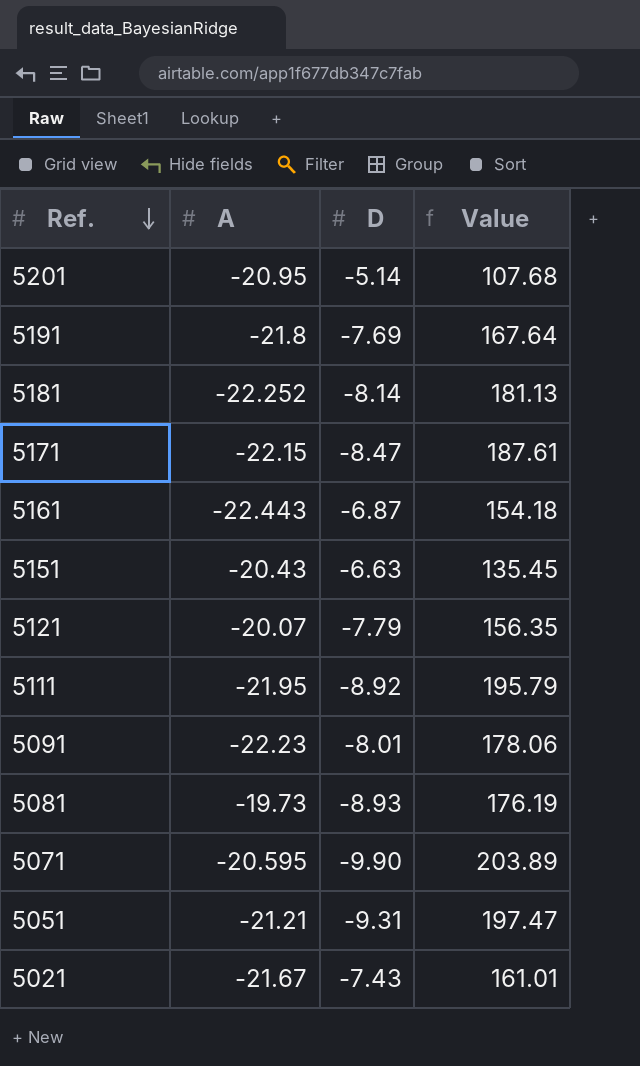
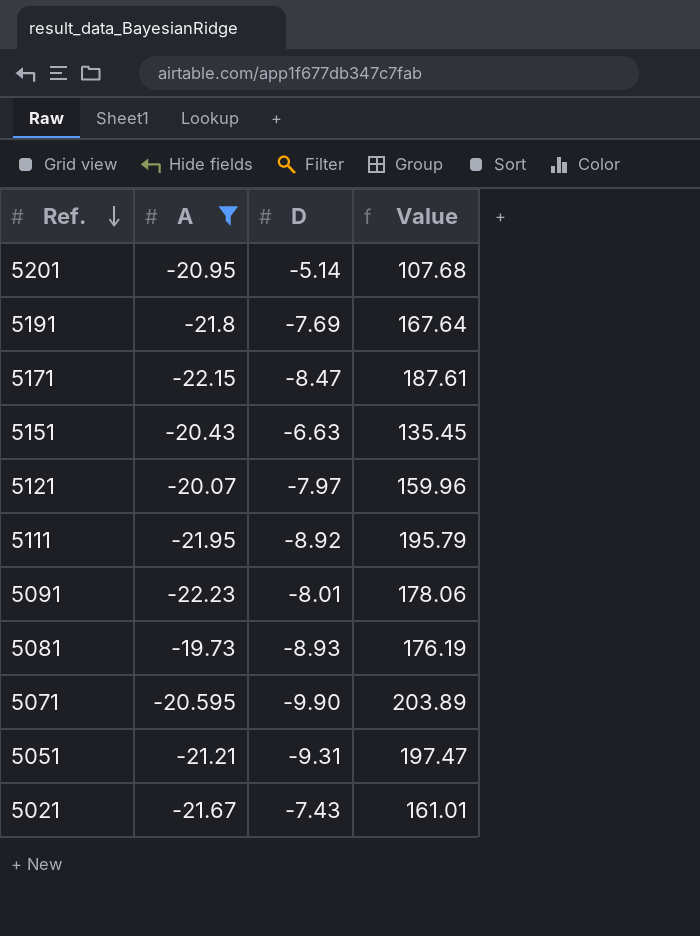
filter: none -> A >= -22.23
5121 | D: -7.79 -> -7.97
5121 | Value: 156.35 -> 159.96

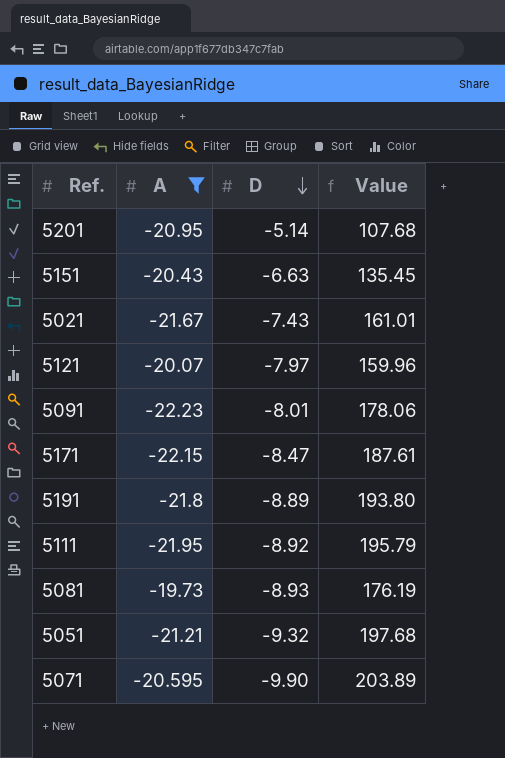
row order: Ref. descending -> D descending
5191 | D: -7.69 -> -8.89
5191 | Value: 167.64 -> 193.80
5051 | D: -9.31 -> -9.32
5051 | Value: 197.47 -> 197.68

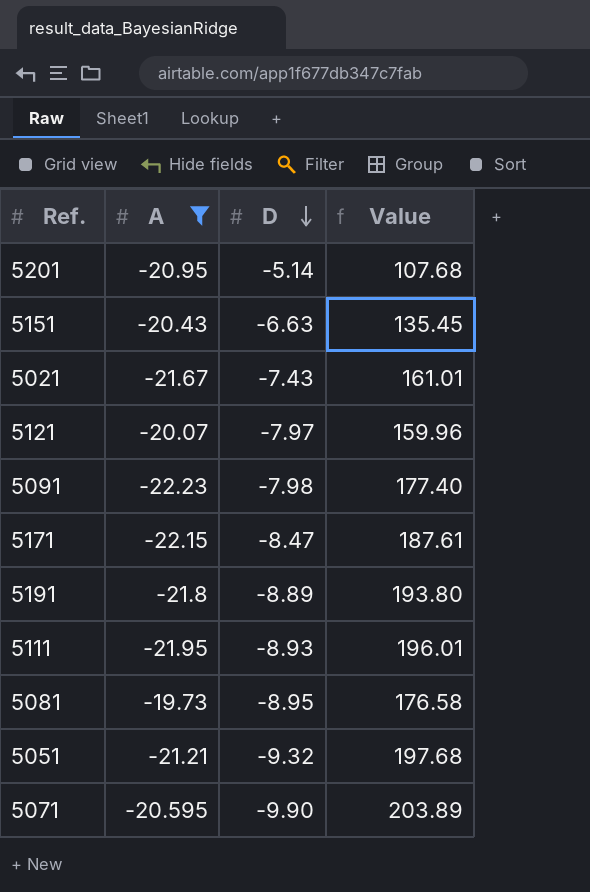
5091 | D: -8.01 -> -7.98
5091 | Value: 178.06 -> 177.40
5111 | D: -8.92 -> -8.93
5111 | Value: 195.79 -> 196.01
5081 | D: -8.93 -> -8.95
5081 | Value: 176.19 -> 176.58

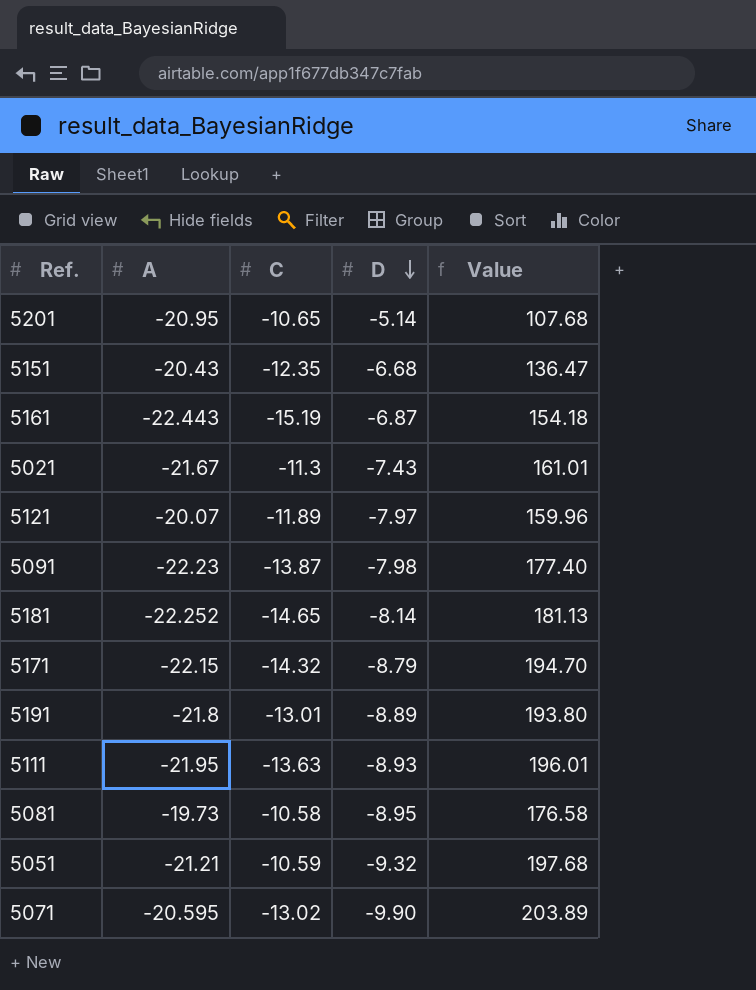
filter: A >= -22.23 -> none
column C | position: none -> 3
5151 | D: -6.63 -> -6.68
5151 | Value: 135.45 -> 136.47
5171 | D: -8.47 -> -8.79
5171 | Value: 187.61 -> 194.70

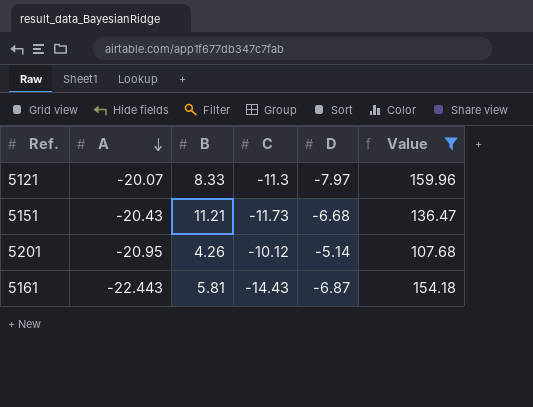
filter: none -> Value <= 159.96
row order: D descending -> A descending
column B | position: none -> 3
5121 | C: -11.89 -> -11.3
5151 | C: -12.35 -> -11.73
5201 | C: -10.65 -> -10.12
5161 | C: -15.19 -> -14.43

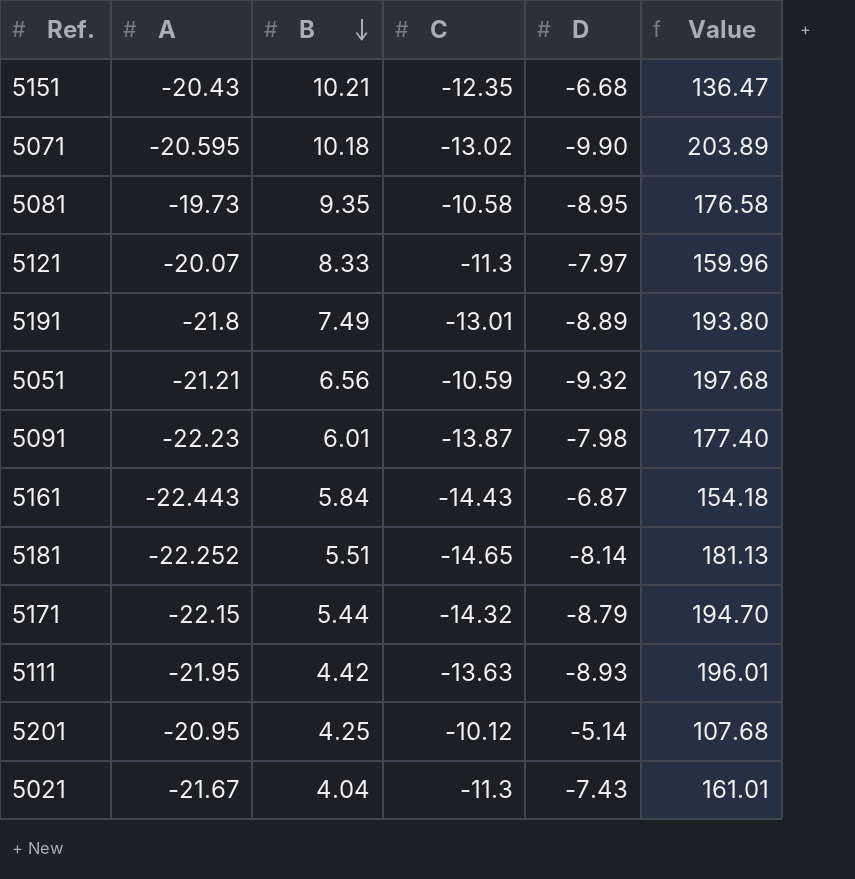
filter: Value <= 159.96 -> none
row order: A descending -> B descending
5151 | B: 11.21 -> 10.21
5151 | C: -11.73 -> -12.35
5161 | B: 5.81 -> 5.84
5201 | B: 4.26 -> 4.25

